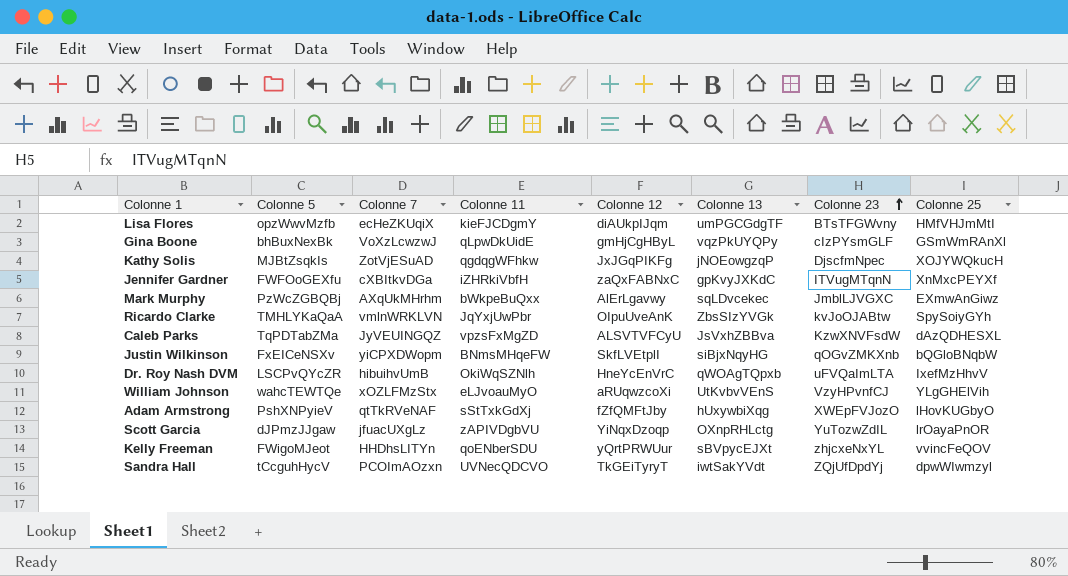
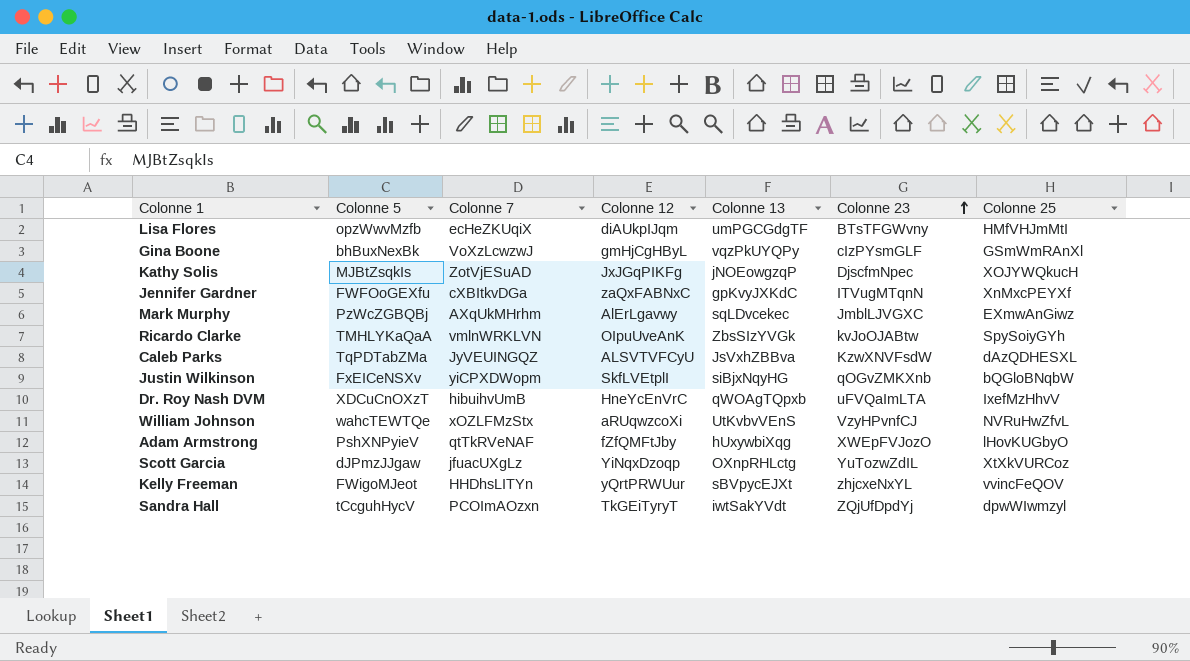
column Colonne 11 | position: 4 -> none
Dr. Roy Nash DVM | Colonne 5: LSCPvQYcZR -> XDCuCnOXzT
William Johnson | Colonne 25: YLgGHElVih -> NVRuHwZfvL
Scott Garcia | Colonne 25: lrOayaPnOR -> XtXkVURCoz

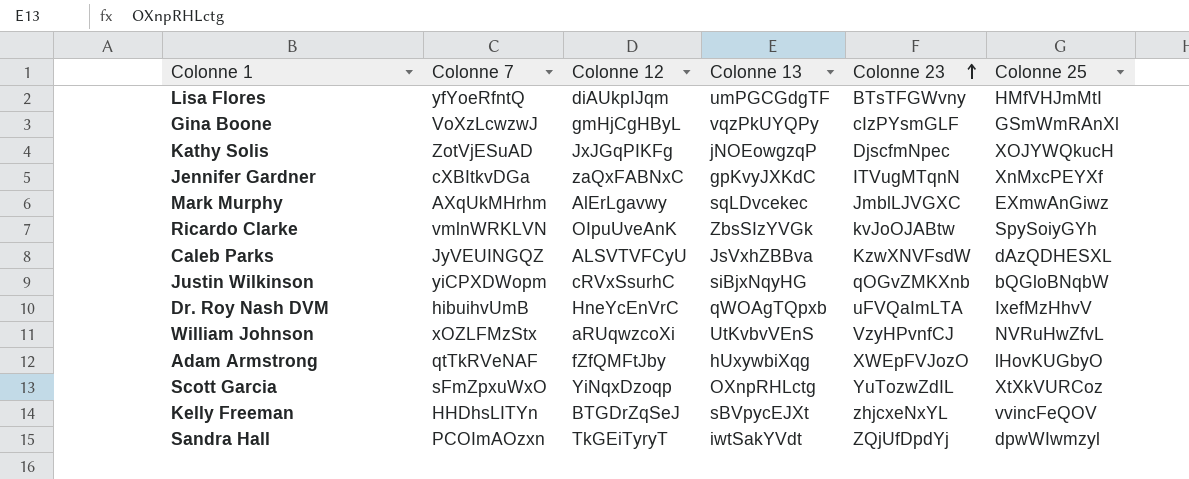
column Colonne 5 | position: 2 -> none
Lisa Flores | Colonne 7: ecHeZKUqiX -> yfYoeRfntQ
Justin Wilkinson | Colonne 12: SkfLVEtplI -> cRVxSsurhC
Scott Garcia | Colonne 7: jfuacUXgLz -> sFmZpxuWxO
Kelly Freeman | Colonne 12: yQrtPRWUur -> BTGDrZqSeJ

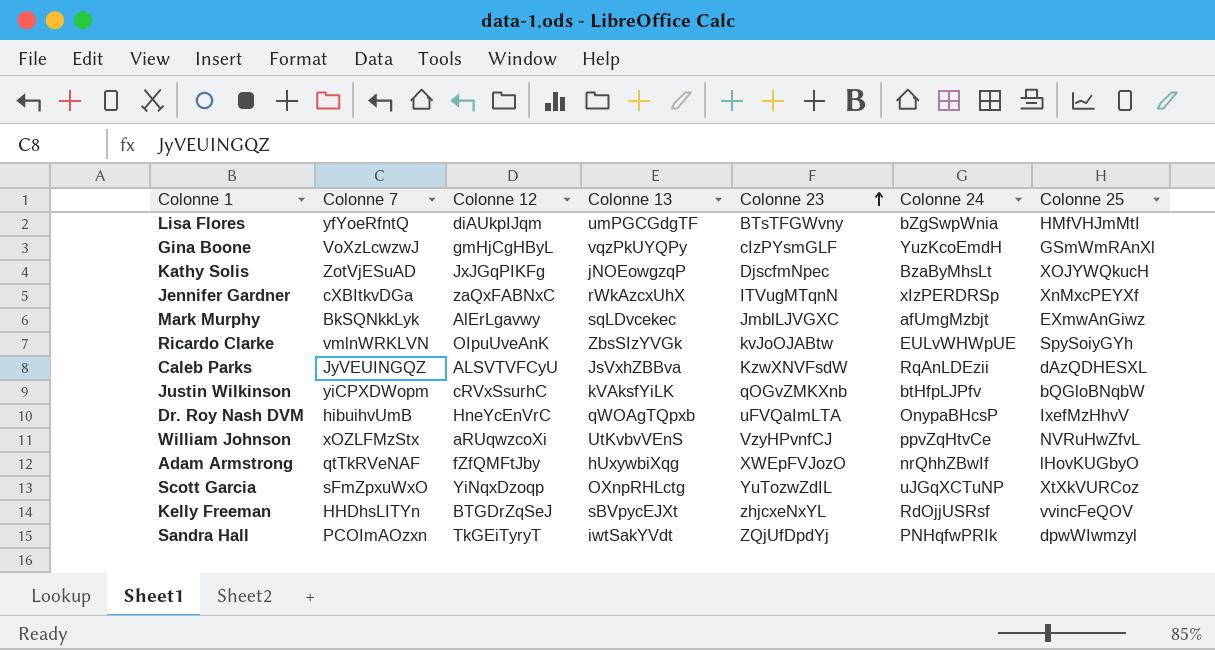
column Colonne 24 | position: none -> 6
Jennifer Gardner | Colonne 13: gpKvyJXKdC -> rWkAzcxUhX
Mark Murphy | Colonne 7: AXqUkMHrhm -> BkSQNkkLyk
Justin Wilkinson | Colonne 13: siBjxNqyHG -> kVAksfYiLK

